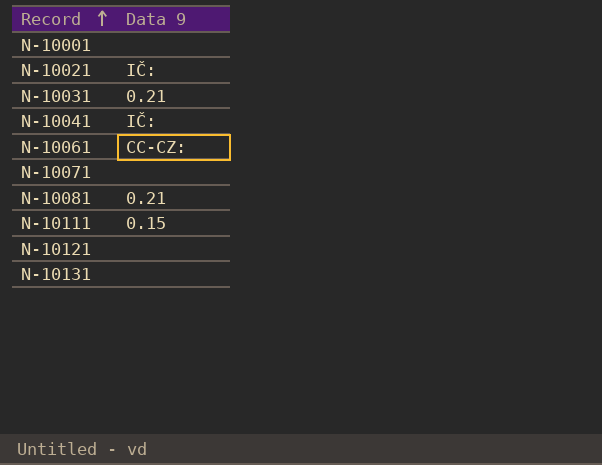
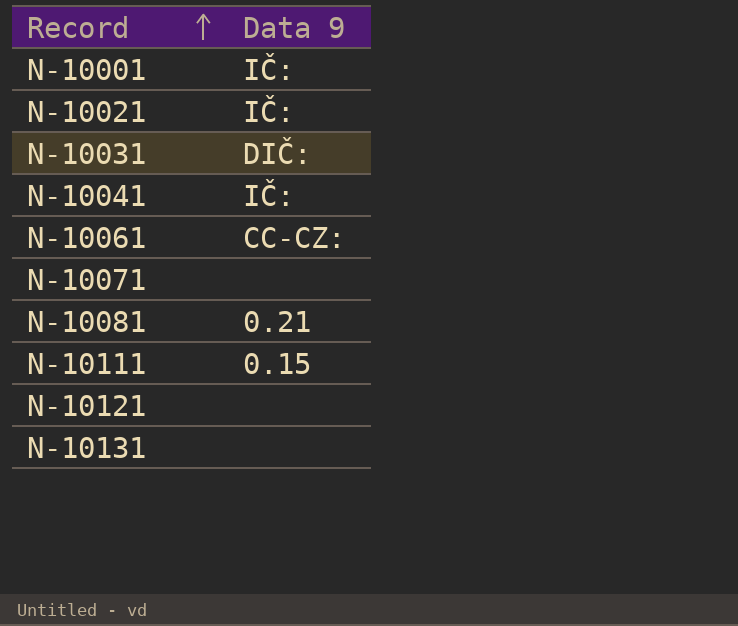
N-10001 | Data 9: none -> IČ:
N-10031 | Data 9: 0.21 -> DIČ:

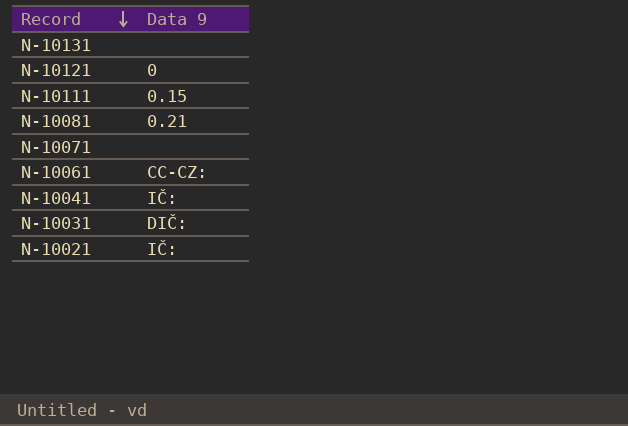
row order: Record ascending -> Record descending
row N-10001: IČ: -> none
N-10121 | Data 9: none -> 0

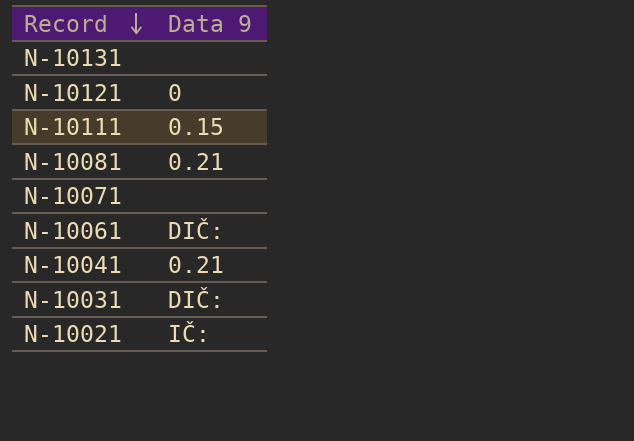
N-10061 | Data 9: CC-CZ: -> DIČ:
N-10041 | Data 9: IČ: -> 0.21

